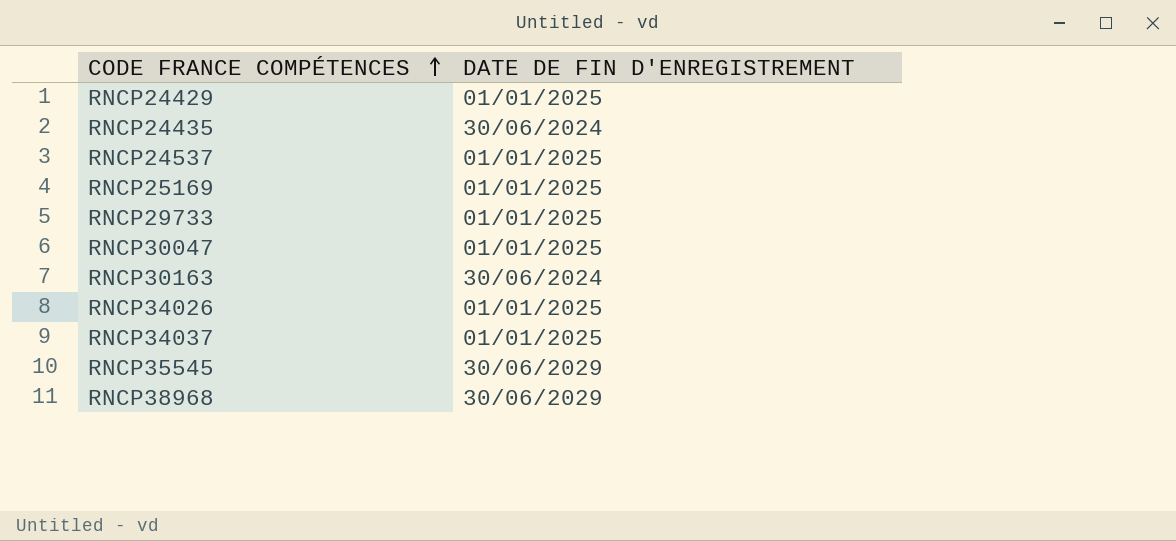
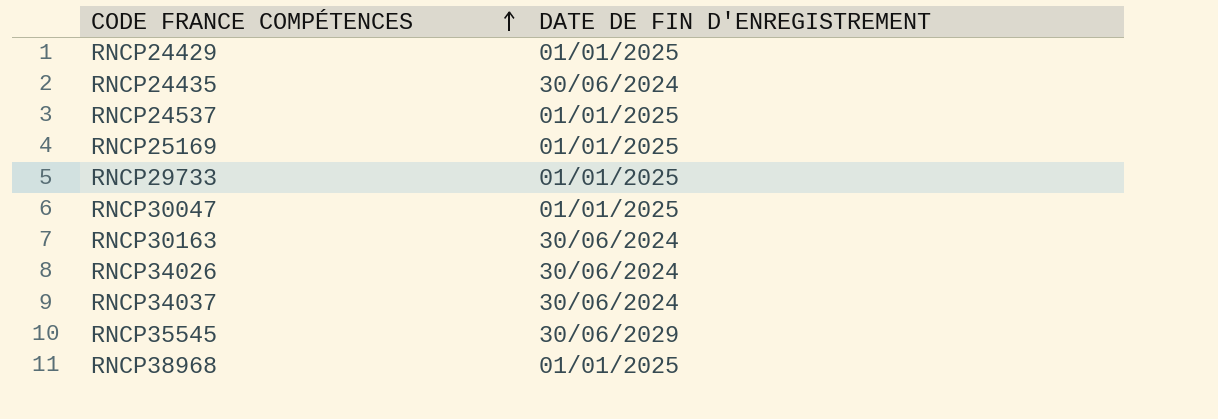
RNCP34026 | DATE DE FIN D'ENREGISTREMENT: 01/01/2025 -> 30/06/2024
RNCP34037 | DATE DE FIN D'ENREGISTREMENT: 01/01/2025 -> 30/06/2024
RNCP38968 | DATE DE FIN D'ENREGISTREMENT: 30/06/2029 -> 01/01/2025

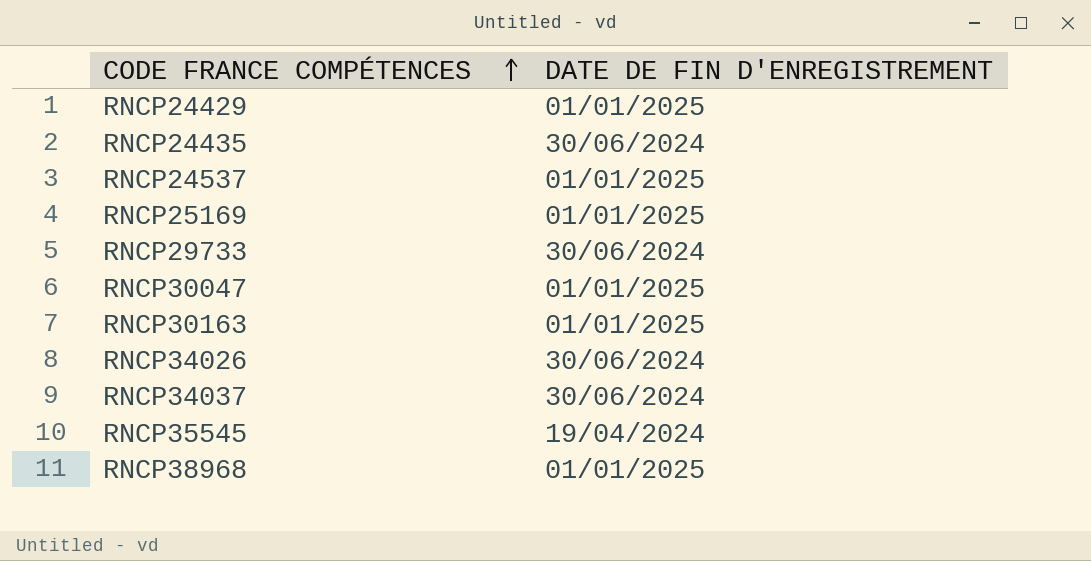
RNCP29733 | DATE DE FIN D'ENREGISTREMENT: 01/01/2025 -> 30/06/2024
RNCP30163 | DATE DE FIN D'ENREGISTREMENT: 30/06/2024 -> 01/01/2025
RNCP35545 | DATE DE FIN D'ENREGISTREMENT: 30/06/2029 -> 19/04/2024

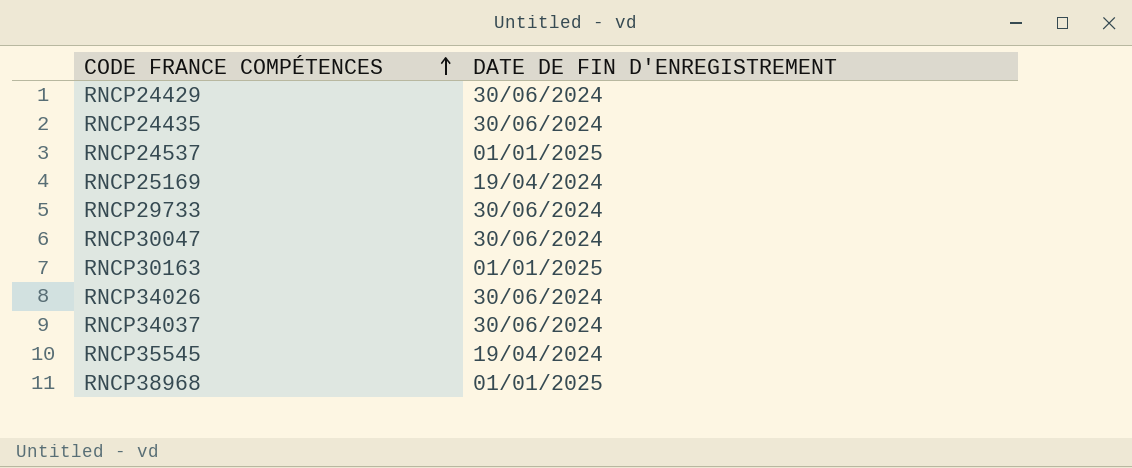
RNCP24429 | DATE DE FIN D'ENREGISTREMENT: 01/01/2025 -> 30/06/2024
RNCP25169 | DATE DE FIN D'ENREGISTREMENT: 01/01/2025 -> 19/04/2024
RNCP30047 | DATE DE FIN D'ENREGISTREMENT: 01/01/2025 -> 30/06/2024

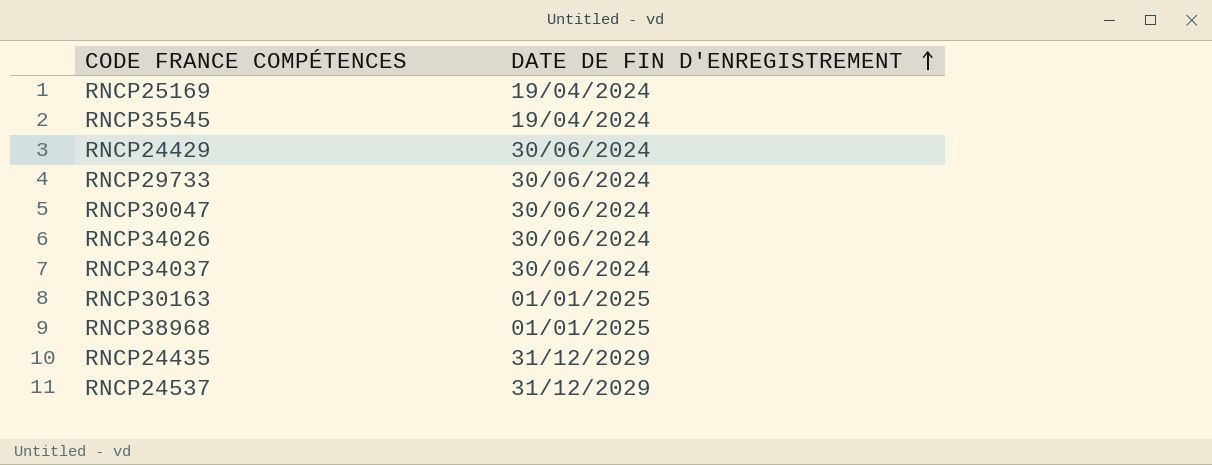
row order: CODE FRANCE COMPÉTENCES ascending -> DATE DE FIN D'ENREGISTREMENT ascending
RNCP24435 | DATE DE FIN D'ENREGISTREMENT: 30/06/2024 -> 31/12/2029
RNCP24537 | DATE DE FIN D'ENREGISTREMENT: 01/01/2025 -> 31/12/2029

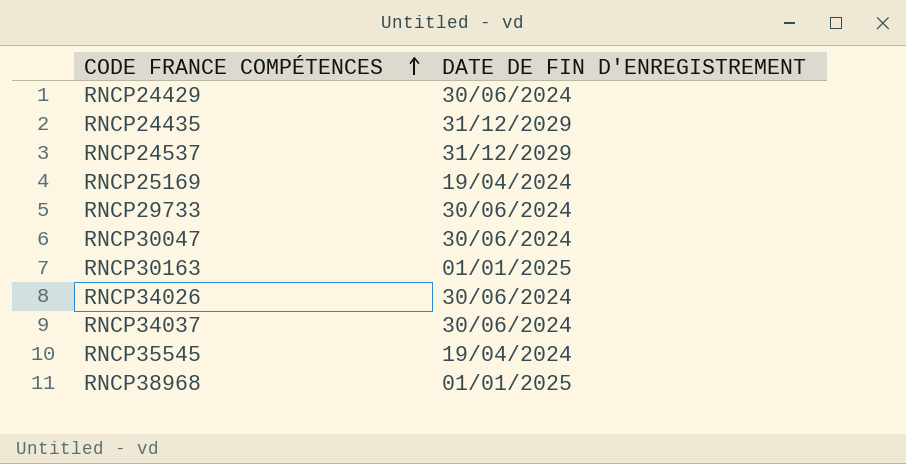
row order: DATE DE FIN D'ENREGISTREMENT ascending -> CODE FRANCE COMPÉTENCES ascending

